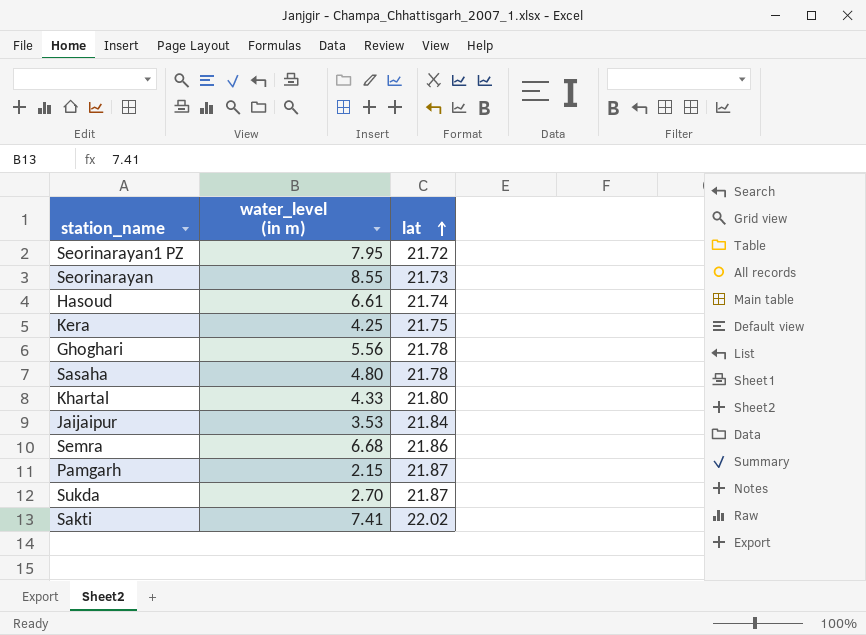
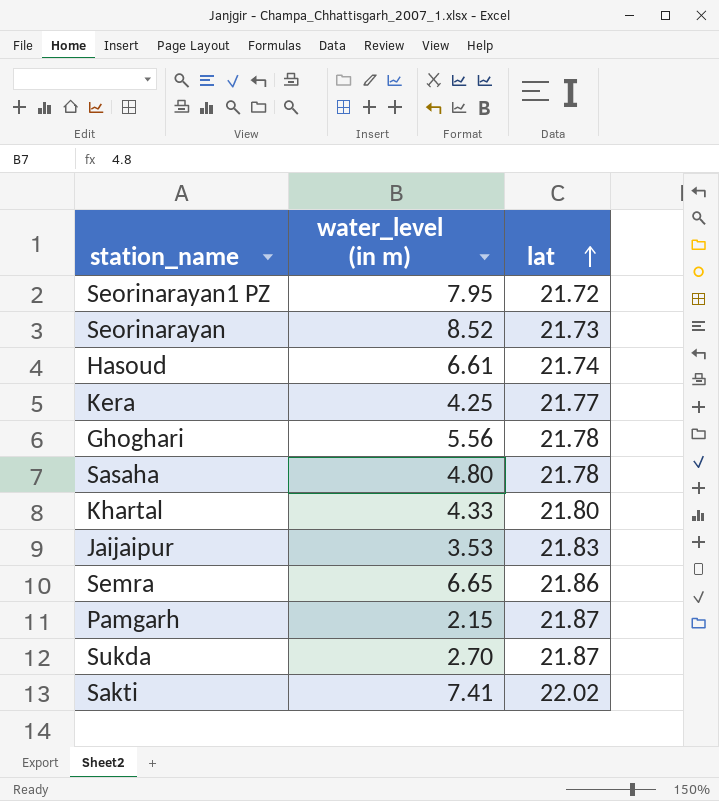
Seorinarayan | water_level (in m): 8.55 -> 8.52
Kera | lat: 21.75 -> 21.77
Jaijaipur | lat: 21.84 -> 21.83
Semra | water_level (in m): 6.68 -> 6.65

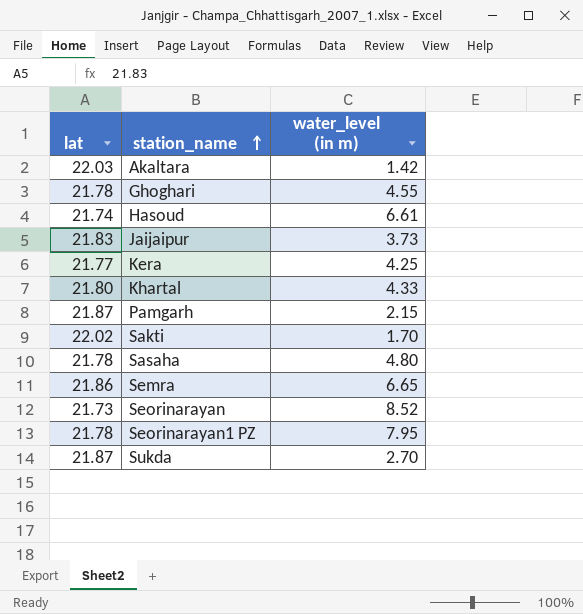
row order: lat ascending -> station_name ascending
column lat | position: 3 -> 1
row Akaltara: none -> 22.03 | 1.42
Ghoghari | water_level (in m): 5.56 -> 4.55
Jaijaipur | water_level (in m): 3.53 -> 3.73
Sakti | water_level (in m): 7.41 -> 1.70
Seorinarayan1 PZ | lat: 21.72 -> 21.78

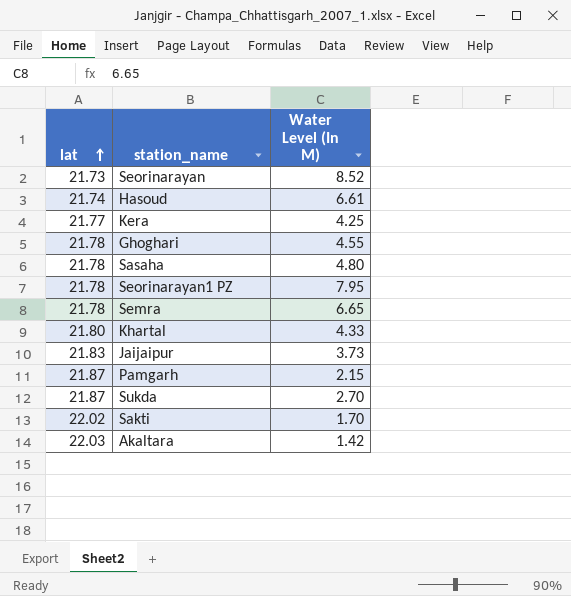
row order: station_name ascending -> lat ascending
column name: water_level (in m) -> Water Level (In M)
Semra | lat: 21.86 -> 21.78

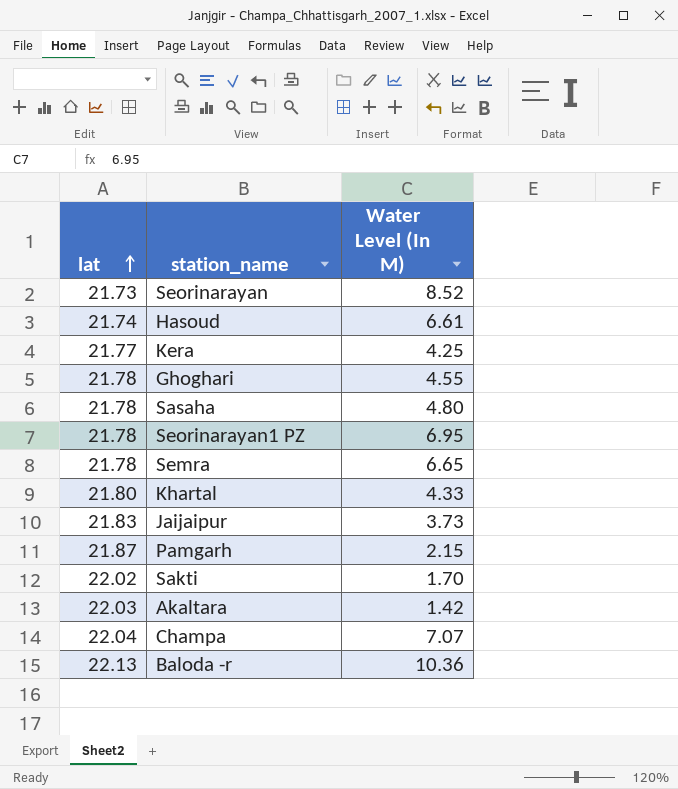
row Sukda: 21.87 | 2.70 -> none
Seorinarayan1 PZ | Water Level (In M): 7.95 -> 6.95
row Champa: none -> 22.04 | 7.07
row Baloda -r: none -> 22.13 | 10.36

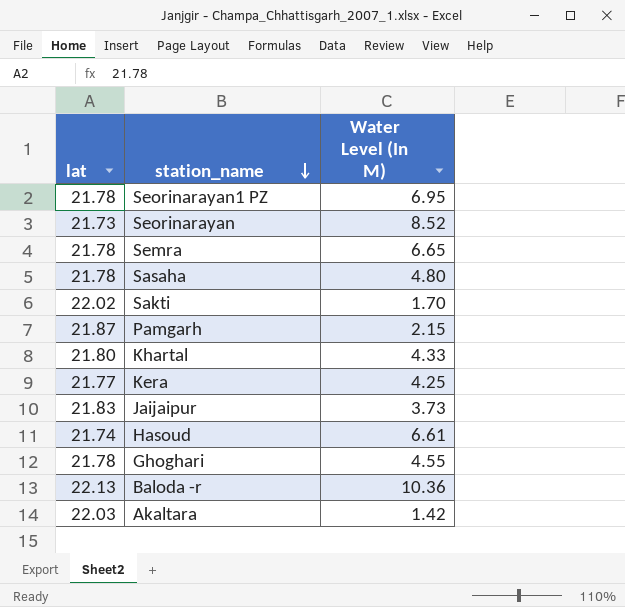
row order: lat ascending -> station_name descending
row Champa: 22.04 | 7.07 -> none

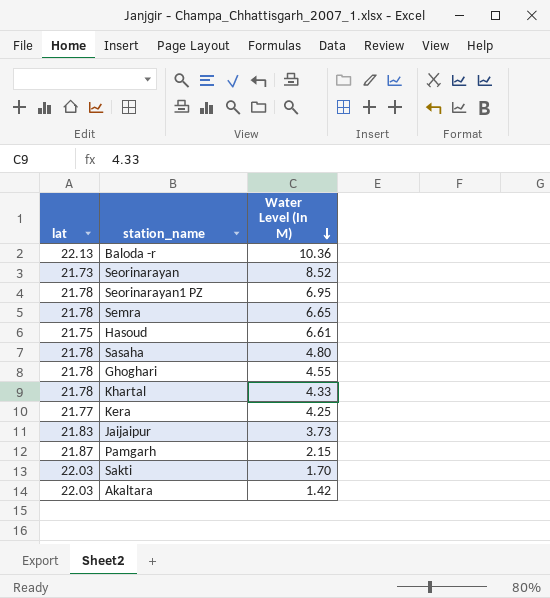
row order: station_name descending -> Water Level (In M) descending
Hasoud | lat: 21.74 -> 21.75
Khartal | lat: 21.80 -> 21.78
Sakti | lat: 22.02 -> 22.03

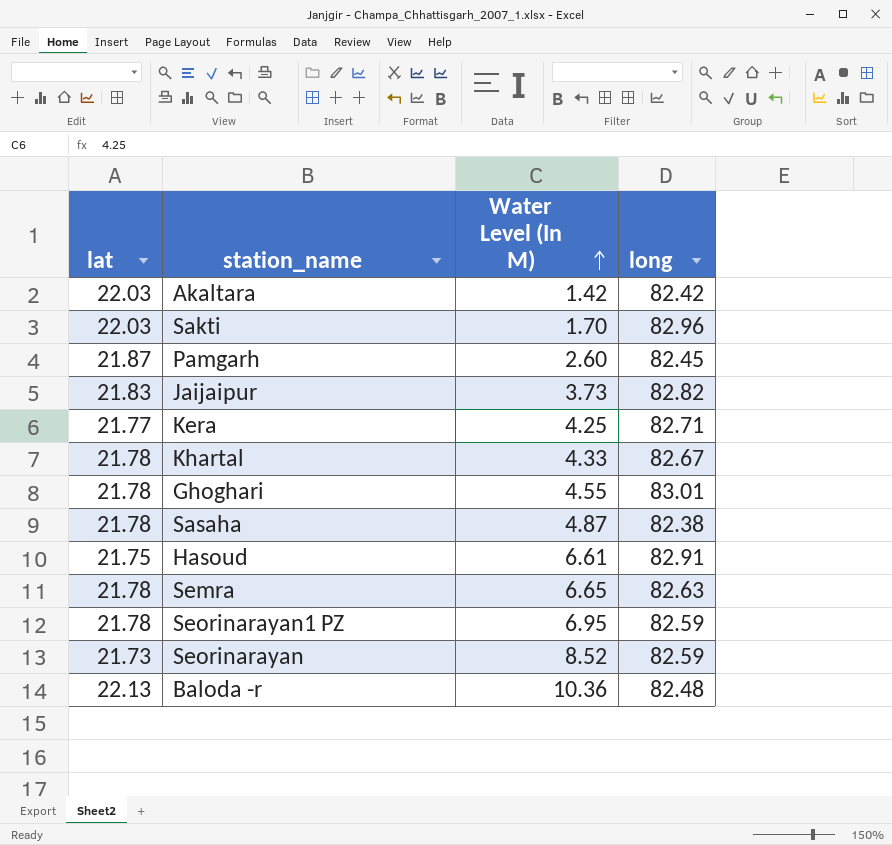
row order: Water Level (In M) descending -> Water Level (In M) ascending
column long | position: none -> 4
Pamgarh | Water Level (In M): 2.15 -> 2.60
Sasaha | Water Level (In M): 4.80 -> 4.87

